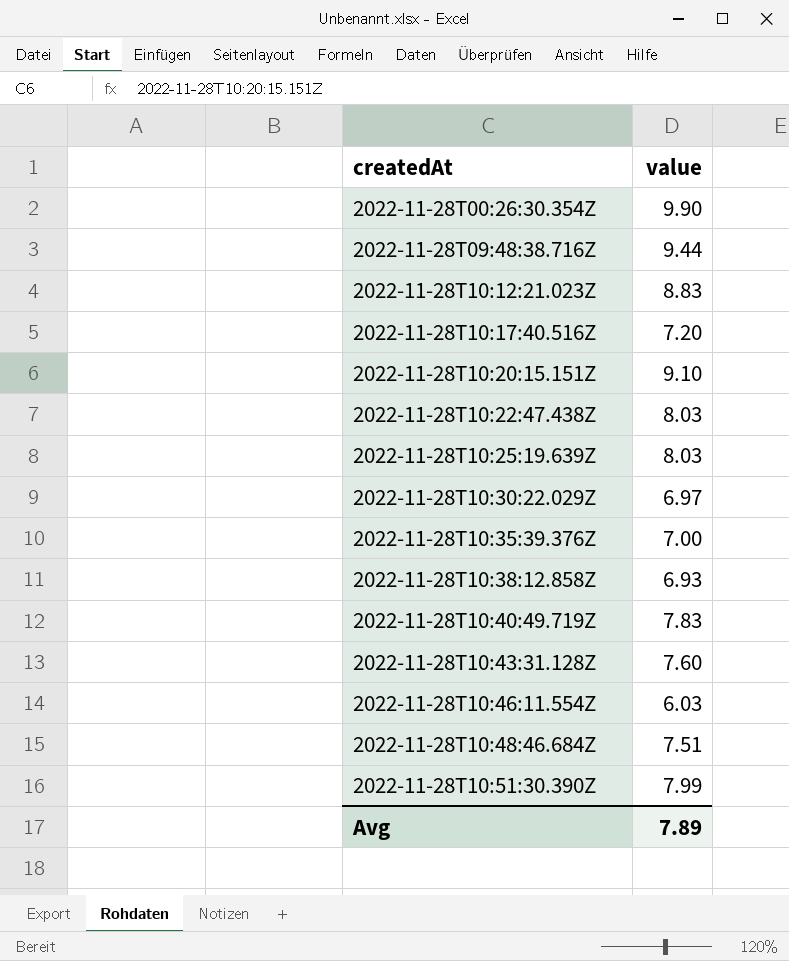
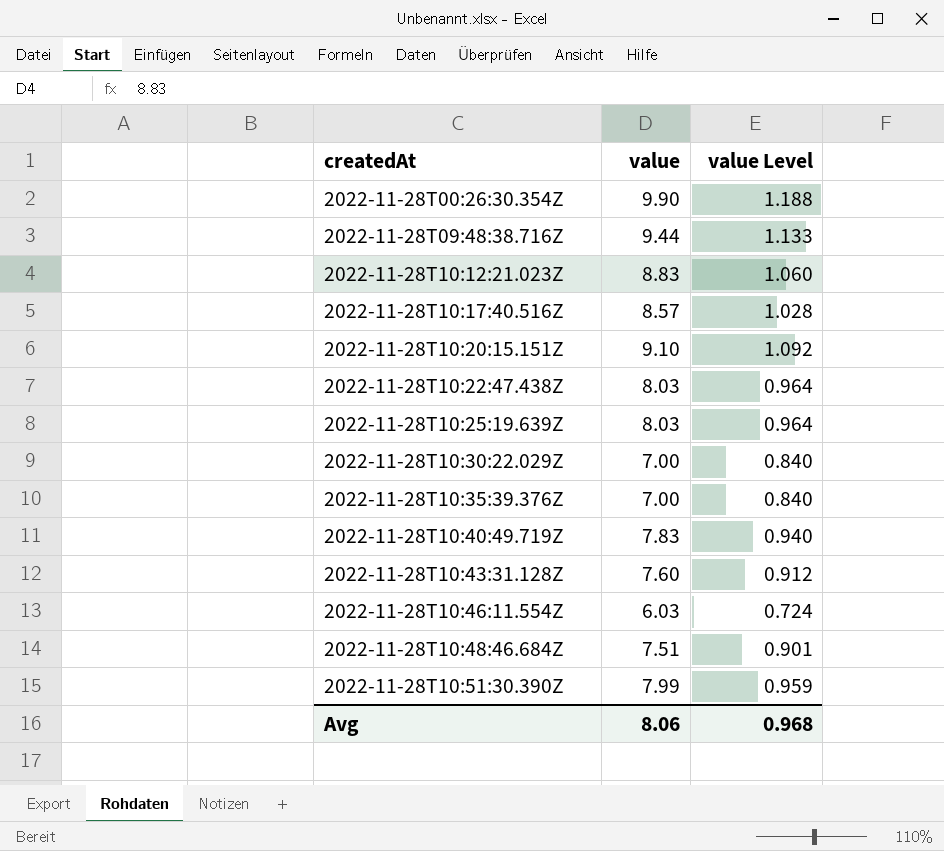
column value Level | formula: none -> [value] * 0.12
row 2022-11-28T10:38:12.858Z: 6.93 -> none
2022-11-28T10:17:40.516Z | value: 7.20 -> 8.57
2022-11-28T10:30:22.029Z | value: 6.97 -> 7.00
Avg | value: 7.89 -> 8.06

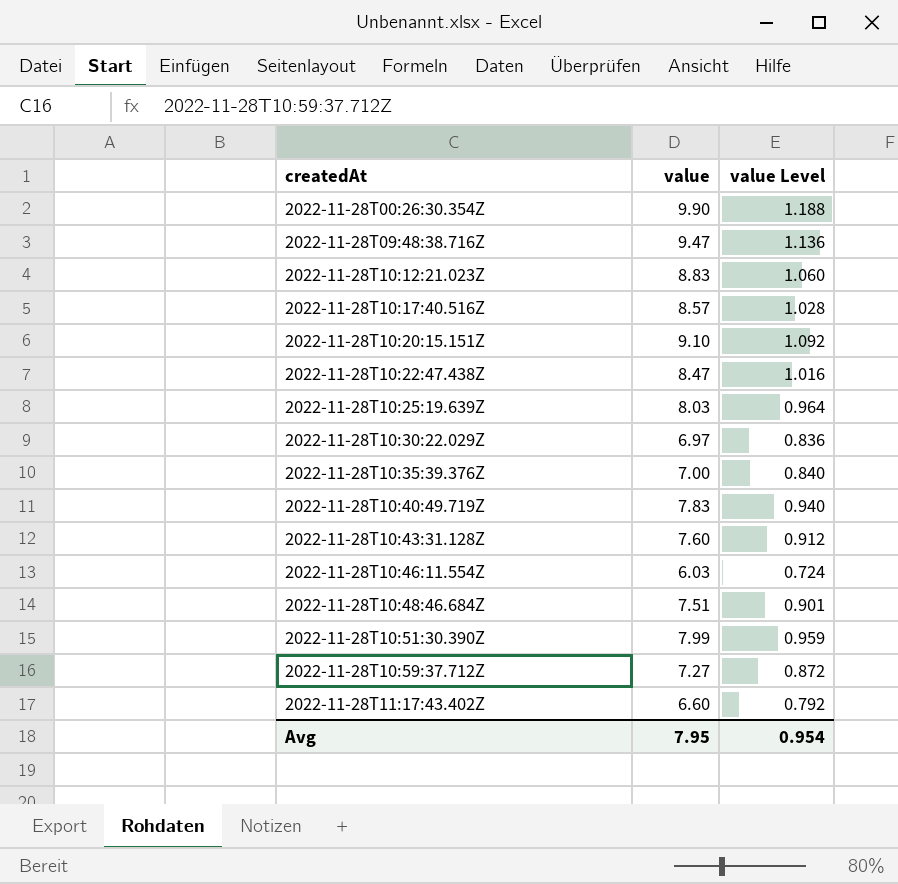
2022-11-28T09:48:38.716Z | value: 9.44 -> 9.47
2022-11-28T09:48:38.716Z | value Level: 1.133 -> 1.136
2022-11-28T10:22:47.438Z | value: 8.03 -> 8.47
2022-11-28T10:22:47.438Z | value Level: 0.964 -> 1.016
2022-11-28T10:30:22.029Z | value: 7.00 -> 6.97
2022-11-28T10:30:22.029Z | value Level: 0.840 -> 0.836
row 2022-11-28T10:59:37.712Z: none -> 7.27 | 0.872
row 2022-11-28T11:17:43.402Z: none -> 6.60 | 0.792
Avg | value: 8.06 -> 7.95
Avg | value Level: 0.968 -> 0.954

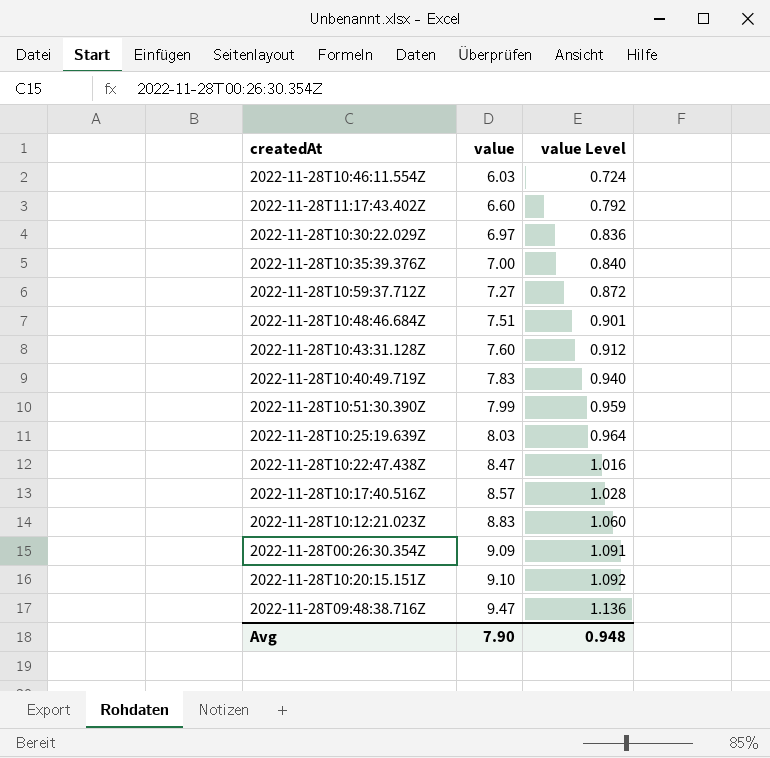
row order: createdAt ascending -> value ascending
2022-11-28T00:26:30.354Z | value: 9.90 -> 9.09
2022-11-28T00:26:30.354Z | value Level: 1.188 -> 1.091
Avg | value: 7.95 -> 7.90
Avg | value Level: 0.954 -> 0.948

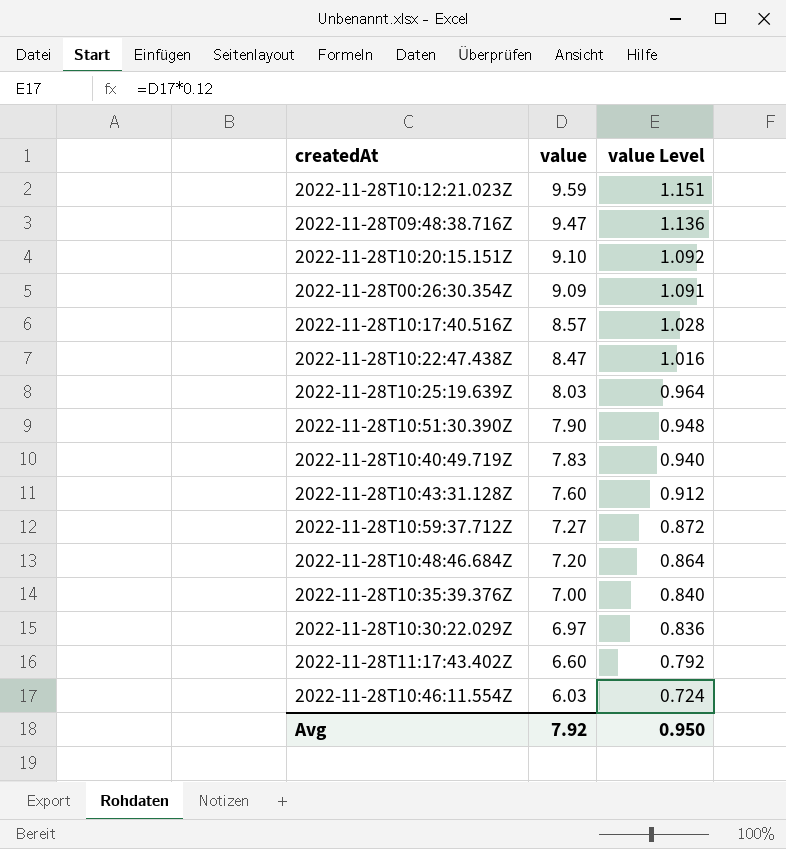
row order: value ascending -> value descending
2022-11-28T10:12:21.023Z | value: 8.83 -> 9.59
2022-11-28T10:12:21.023Z | value Level: 1.060 -> 1.151
2022-11-28T10:51:30.390Z | value: 7.99 -> 7.90
2022-11-28T10:51:30.390Z | value Level: 0.959 -> 0.948
2022-11-28T10:48:46.684Z | value: 7.51 -> 7.20
2022-11-28T10:48:46.684Z | value Level: 0.901 -> 0.864
Avg | value: 7.90 -> 7.92
Avg | value Level: 0.948 -> 0.950

